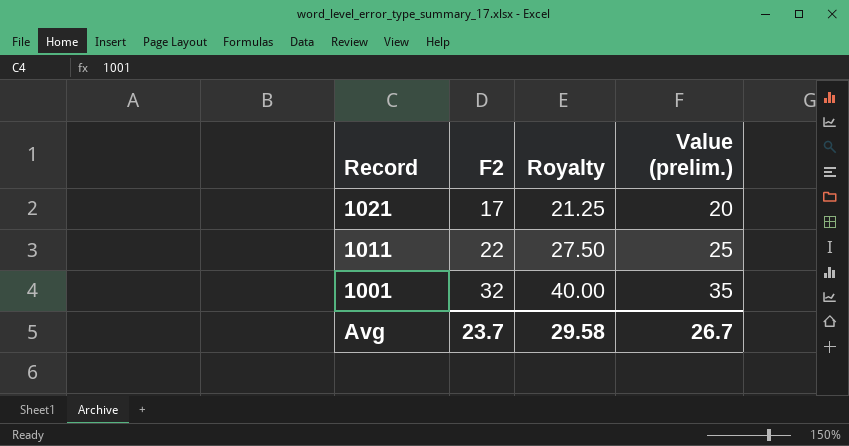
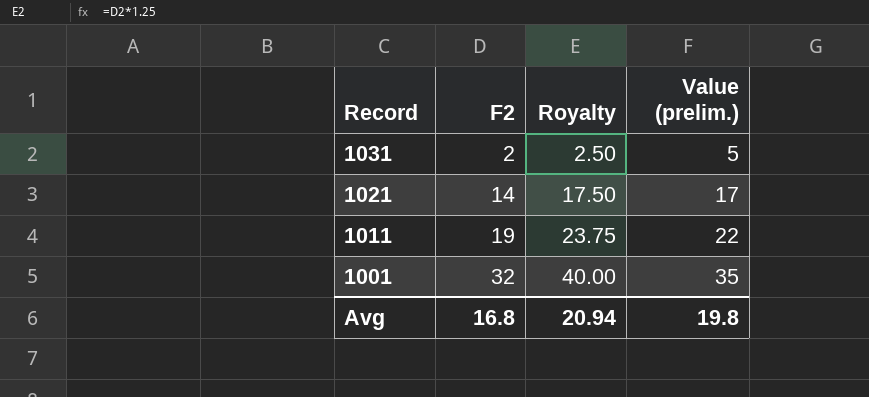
row 1031: none -> 2 | 2.50 | 5
1021 | F2: 17 -> 14
1021 | Royalty: 21.25 -> 17.50
1021 | Value (prelim.): 20 -> 17
1011 | F2: 22 -> 19
1011 | Royalty: 27.50 -> 23.75
1011 | Value (prelim.): 25 -> 22
Avg | F2: 23.7 -> 16.8
Avg | Royalty: 29.58 -> 20.94
Avg | Value (prelim.): 26.7 -> 19.8

